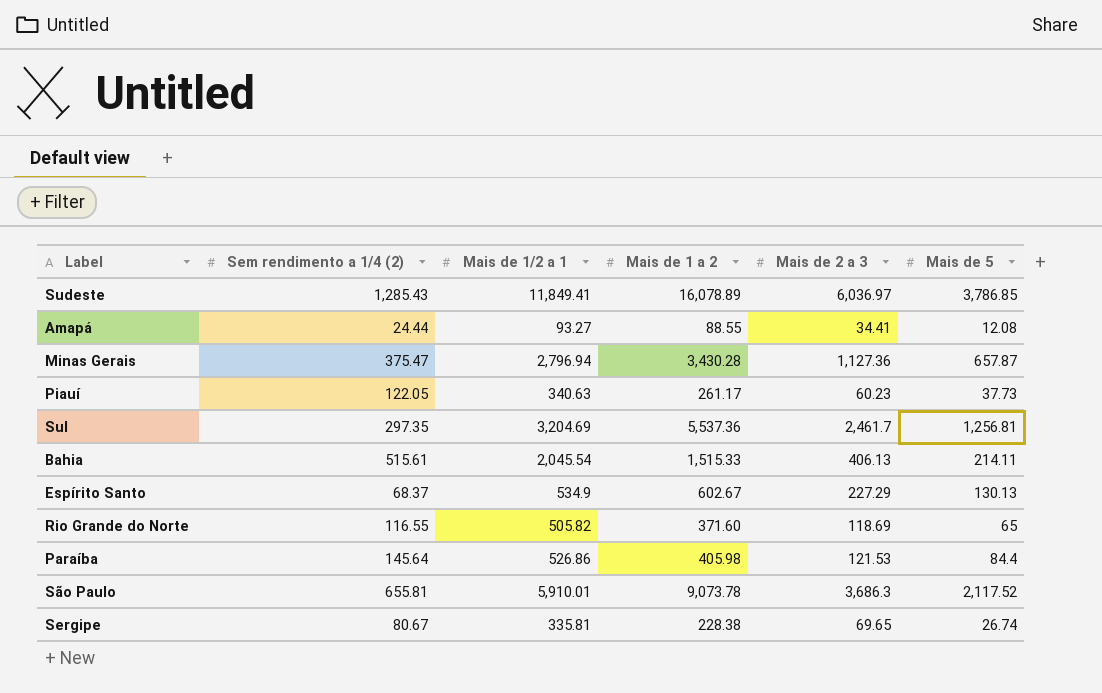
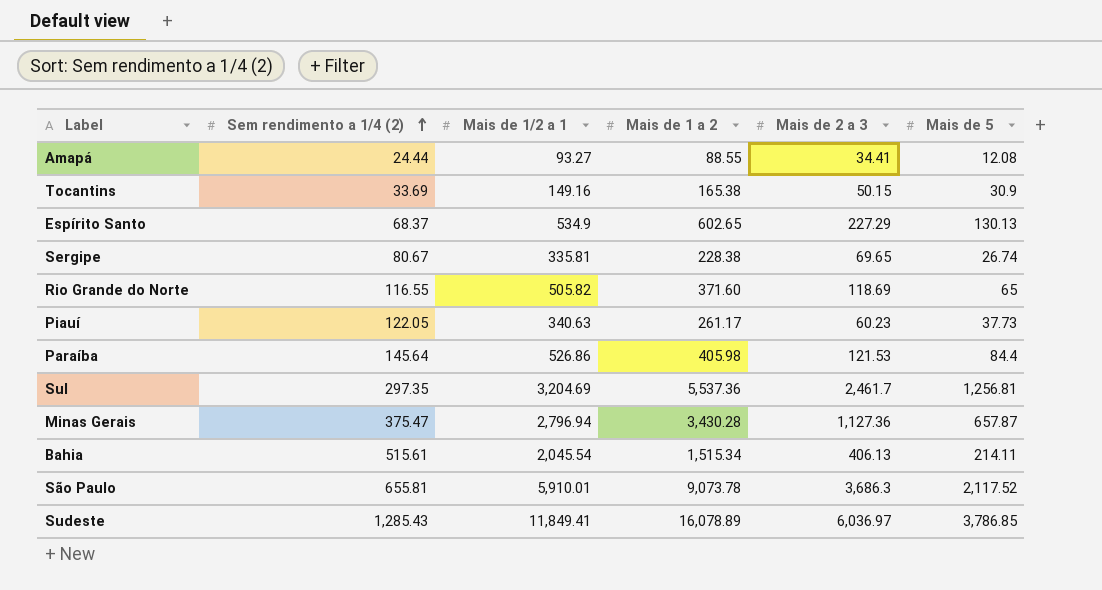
row order: none -> Sem rendimento a 1/4 (2) ascending
row Tocantins: none -> 33.69 | 149.16 | 165.38 | 50.15 | 30.9
Espírito Santo | Mais de 1 a 2: 602.67 -> 602.65
Bahia | Mais de 1 a 2: 1,515.33 -> 1,515.34

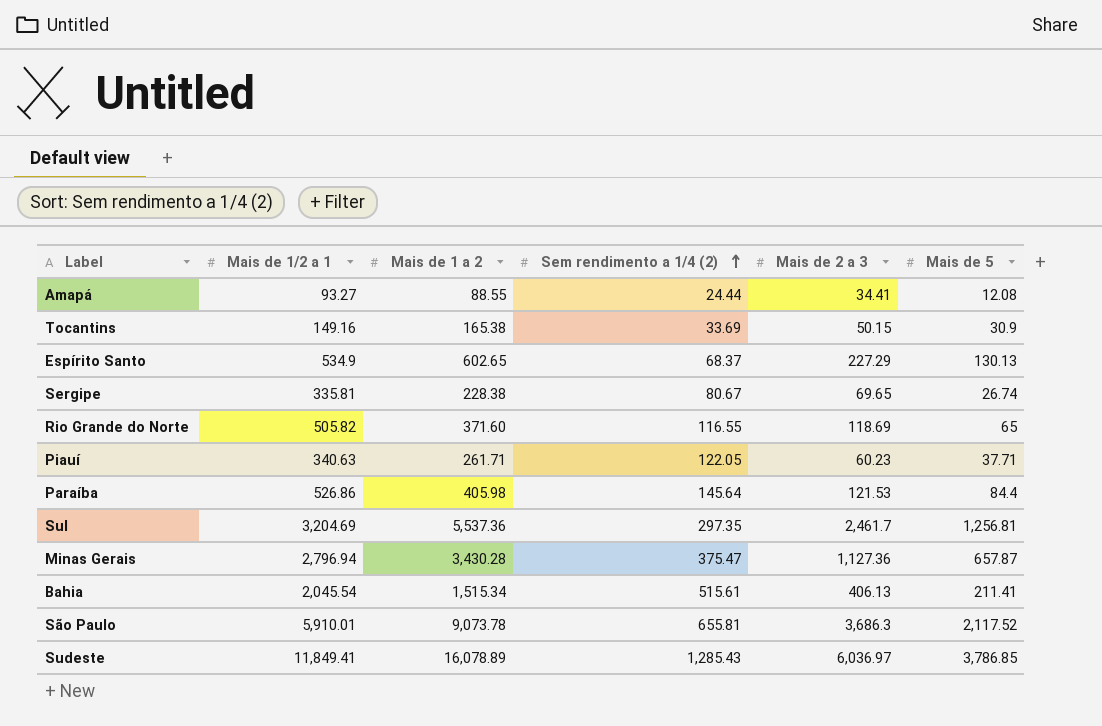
column Sem rendimento a 1/4 (2) | position: 2 -> 4
Piauí | Mais de 1 a 2: 261.17 -> 261.71
Piauí | Mais de 5: 37.73 -> 37.71
Bahia | Mais de 5: 214.11 -> 211.41

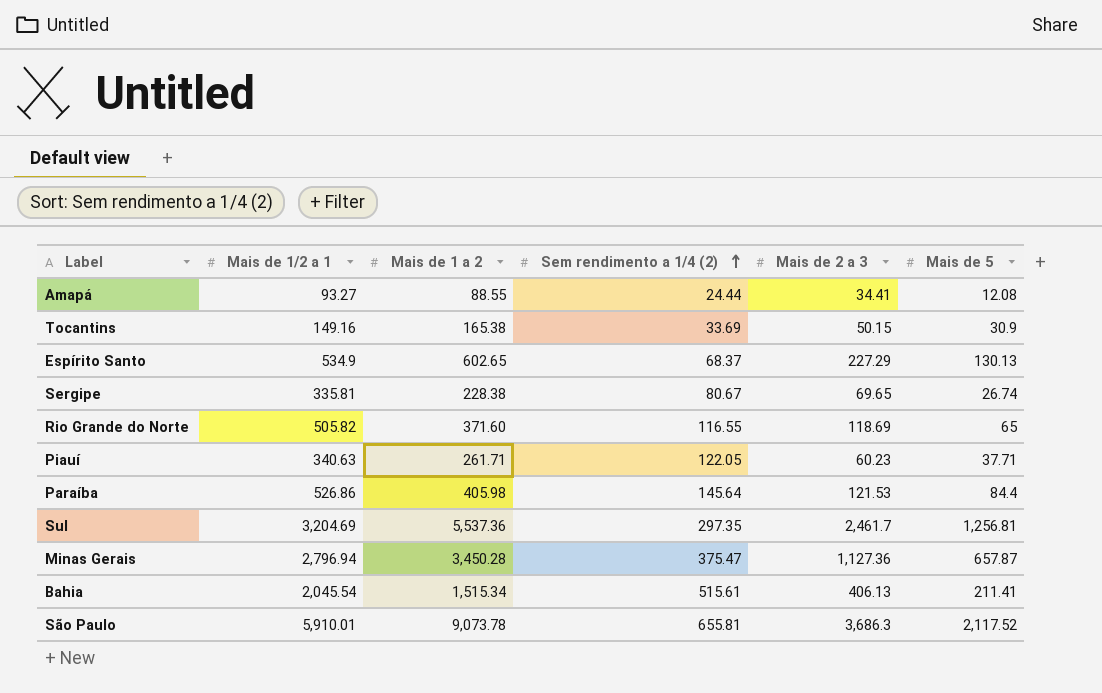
row Sudeste: 11,849.41 | 16,078.89 | 1,285.43 | 6,036.97 | 3,786.85 -> none
Minas Gerais | Mais de 1 a 2: 3,430.28 -> 3,450.28

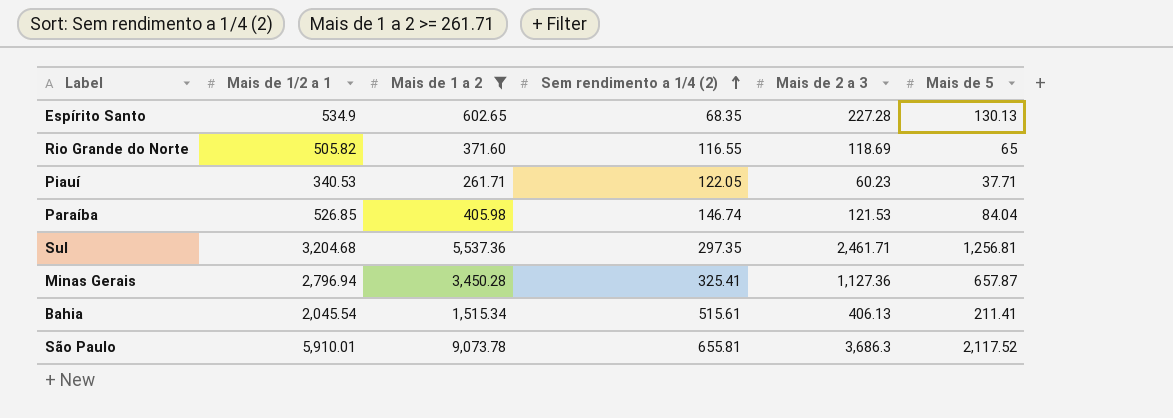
filter: none -> Mais de 1 a 2 >= 261.71
Espírito Santo | Sem rendimento a 1/4 (2): 68.37 -> 68.35
Espírito Santo | Mais de 2 a 3: 227.29 -> 227.28
Piauí | Mais de 1/2 a 1: 340.63 -> 340.53
Paraíba | Mais de 1/2 a 1: 526.86 -> 526.85
Paraíba | Sem rendimento a 1/4 (2): 145.64 -> 146.74
Paraíba | Mais de 5: 84.4 -> 84.04
Sul | Mais de 1/2 a 1: 3,204.69 -> 3,204.68
Sul | Mais de 2 a 3: 2,461.7 -> 2,461.71
Minas Gerais | Sem rendimento a 1/4 (2): 375.47 -> 325.41

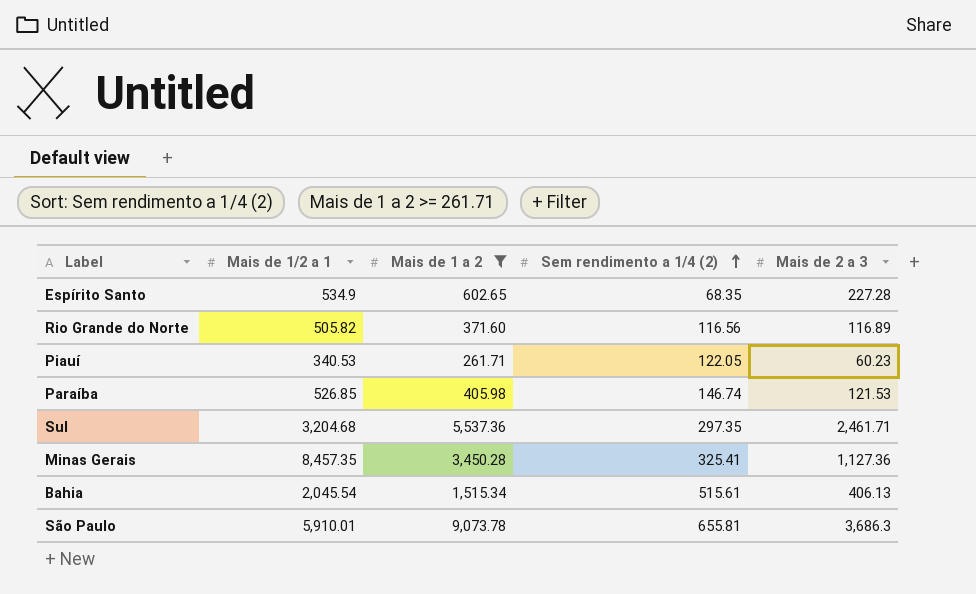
column Mais de 5 | position: 6 -> none
Rio Grande do Norte | Sem rendimento a 1/4 (2): 116.55 -> 116.56
Rio Grande do Norte | Mais de 2 a 3: 118.69 -> 116.89
Minas Gerais | Mais de 1/2 a 1: 2,796.94 -> 8,457.35

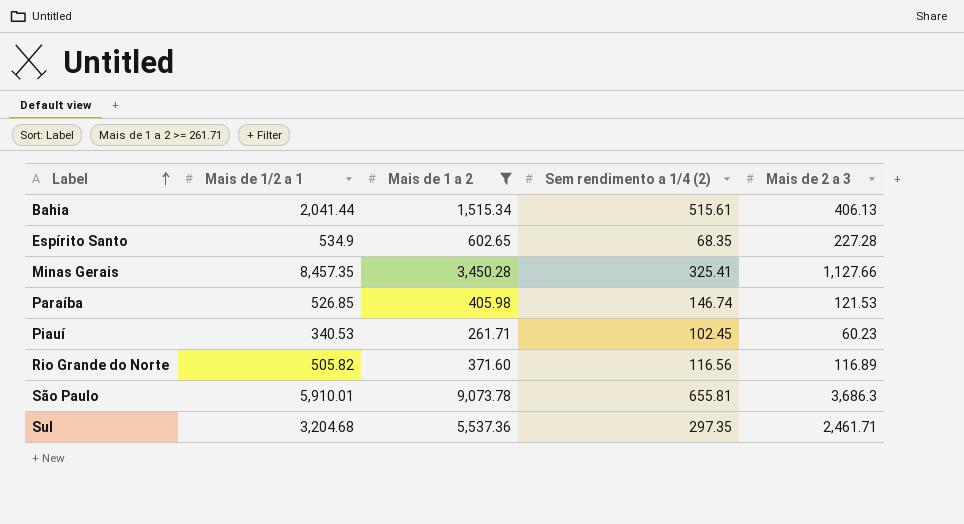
row order: Sem rendimento a 1/4 (2) ascending -> Label ascending
Bahia | Mais de 1/2 a 1: 2,045.54 -> 2,041.44
Minas Gerais | Mais de 2 a 3: 1,127.36 -> 1,127.66
Piauí | Sem rendimento a 1/4 (2): 122.05 -> 102.45

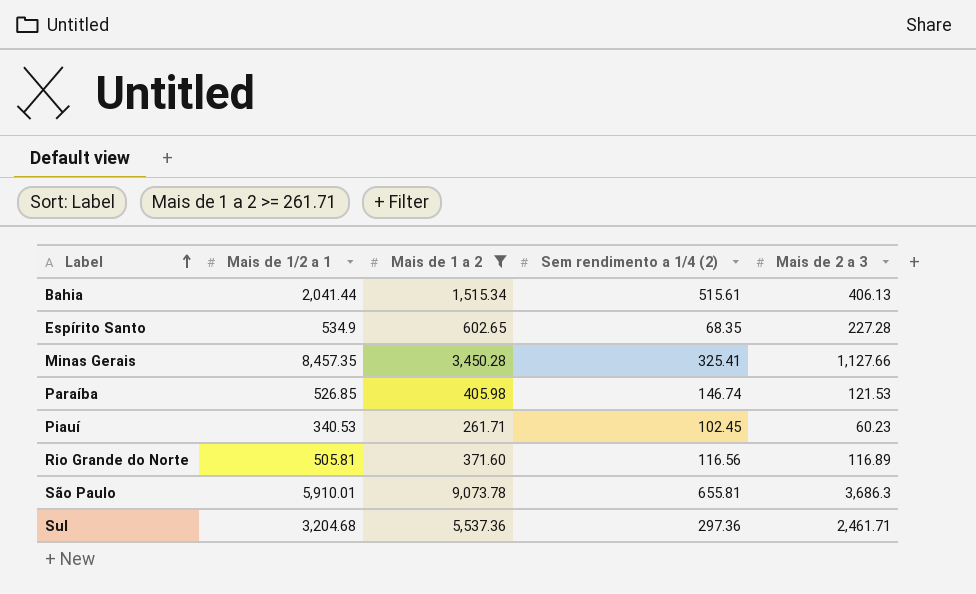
Rio Grande do Norte | Mais de 1/2 a 1: 505.82 -> 505.81
Sul | Sem rendimento a 1/4 (2): 297.35 -> 297.36

